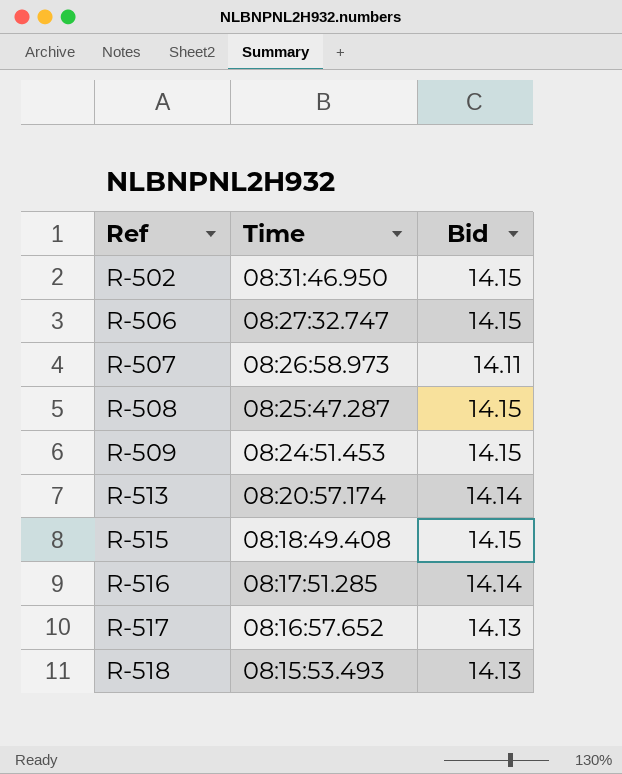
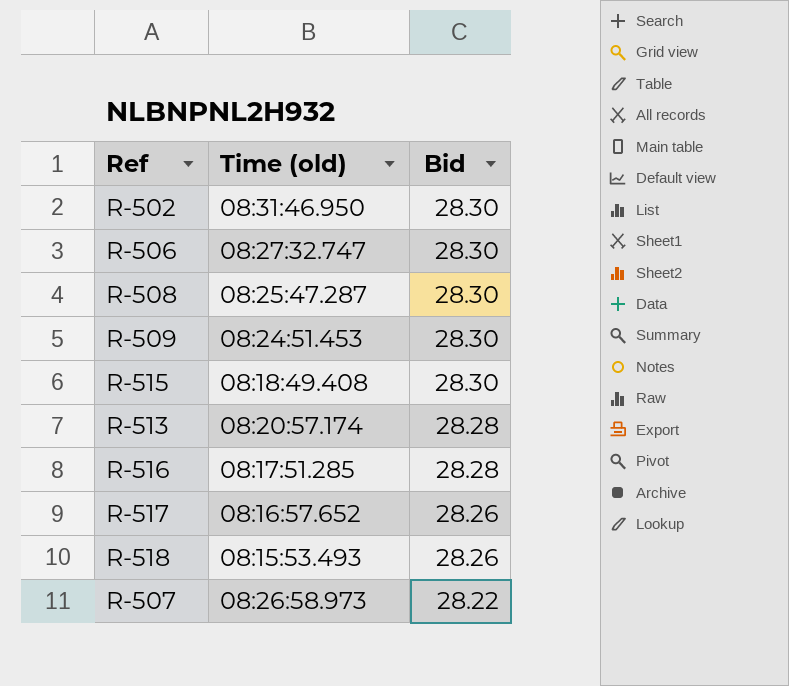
row order: Ref ascending -> Bid descending
column name: Time -> Time (old)
R-502 | Bid: 14.15 -> 28.30
R-506 | Bid: 14.15 -> 28.30
R-508 | Bid: 14.15 -> 28.30
R-509 | Bid: 14.15 -> 28.30
R-515 | Bid: 14.15 -> 28.30
R-513 | Bid: 14.14 -> 28.28
R-516 | Bid: 14.14 -> 28.28
R-517 | Bid: 14.13 -> 28.26
R-518 | Bid: 14.13 -> 28.26
R-507 | Bid: 14.11 -> 28.22

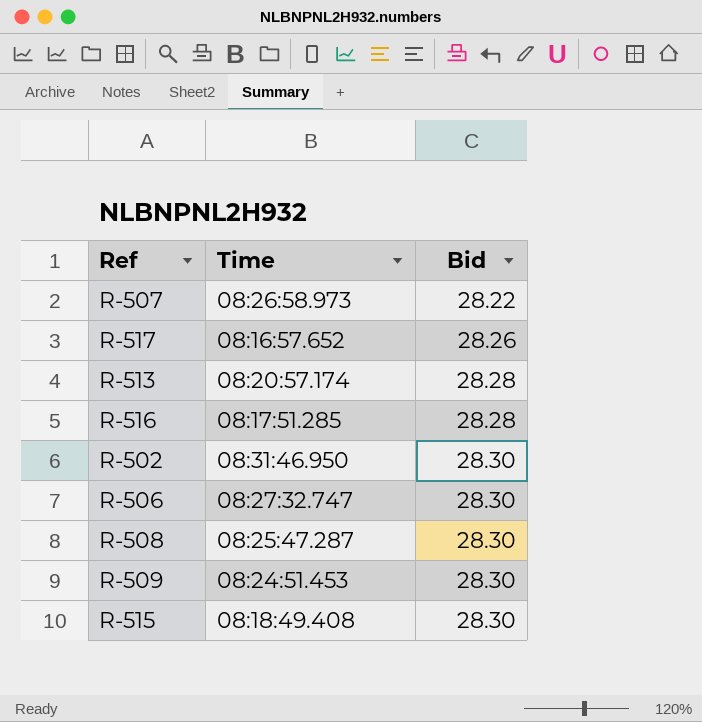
row order: Bid descending -> Bid ascending
column name: Time (old) -> Time
row R-518: 08:15:53.493 | 28.26 -> none

